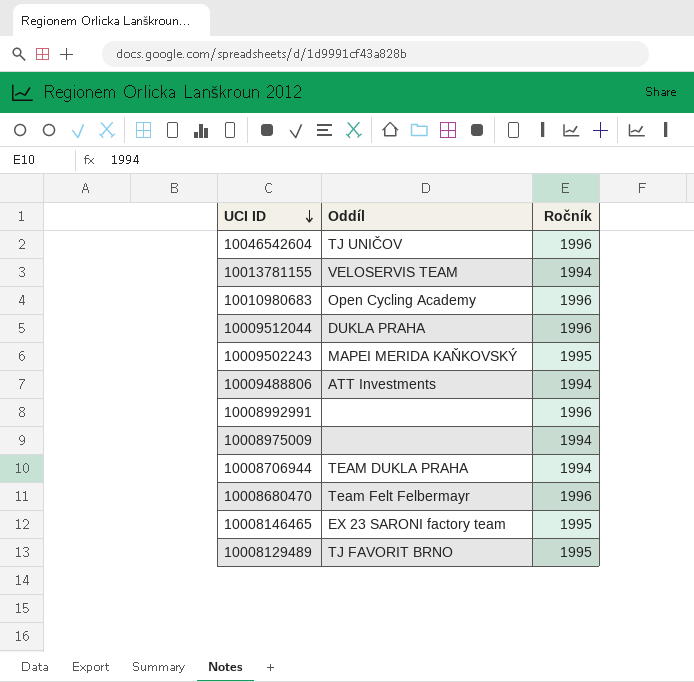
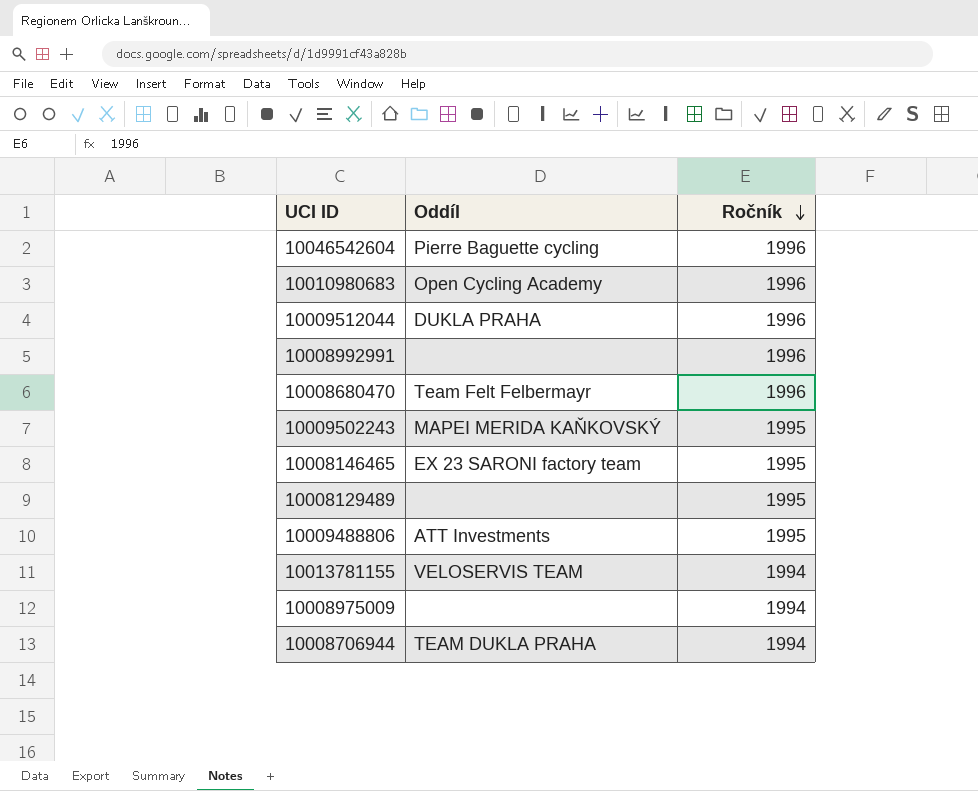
row order: UCI ID descending -> Ročník descending
10046542604 | Oddíl: TJ UNIČOV -> Pierre Baguette cycling
10008129489 | Oddíl: TJ FAVORIT BRNO -> none
10009488806 | Ročník: 1994 -> 1995

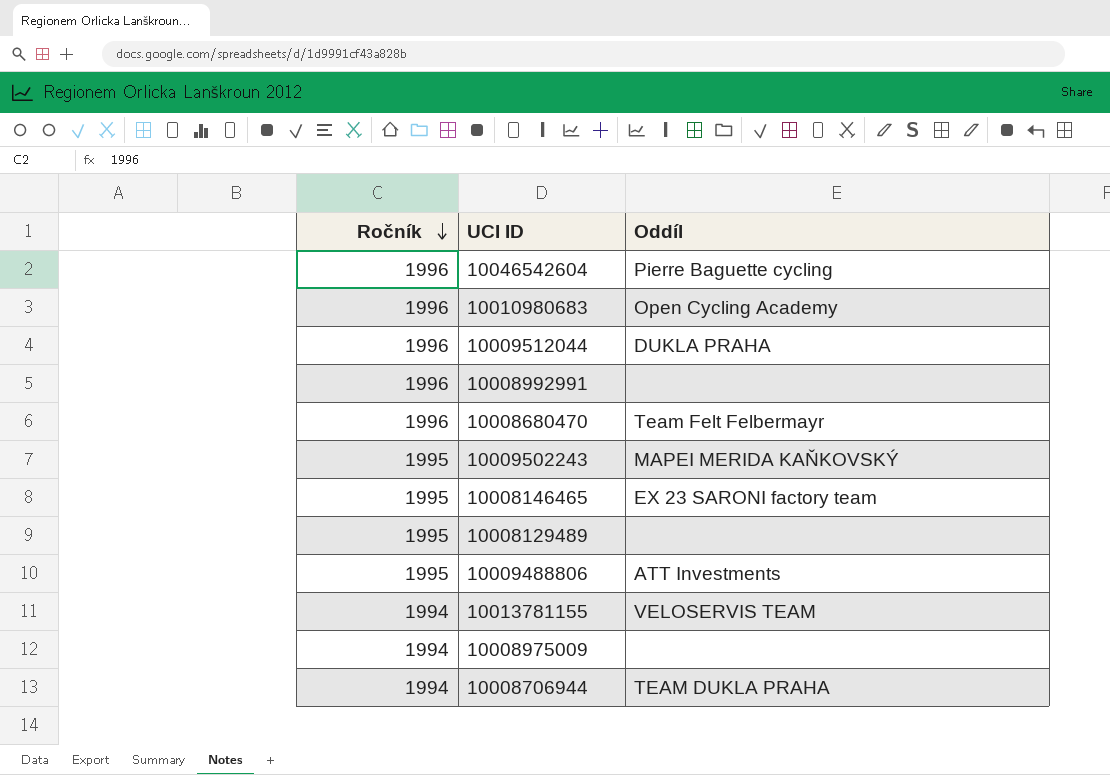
column Ročník | position: 3 -> 1

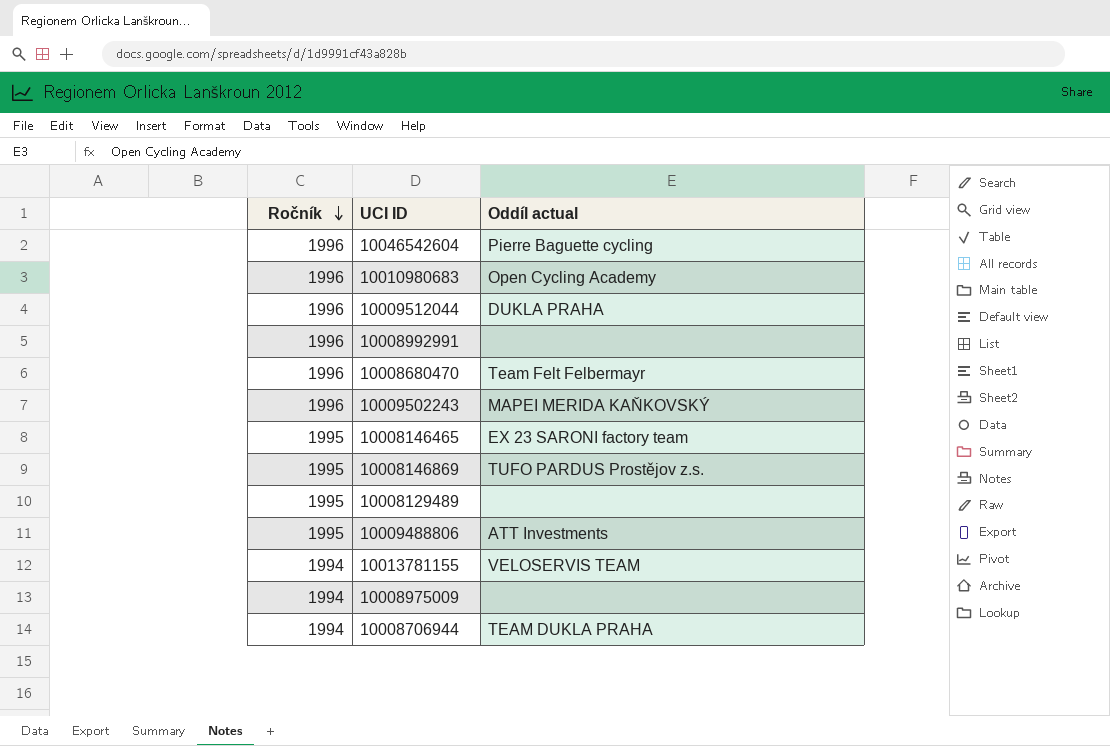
column name: Oddíl -> Oddíl actual
10009502243 | Ročník: 1995 -> 1996
row 10008146869: none -> 1995 | TUFO PARDUS Prostějov z.s.

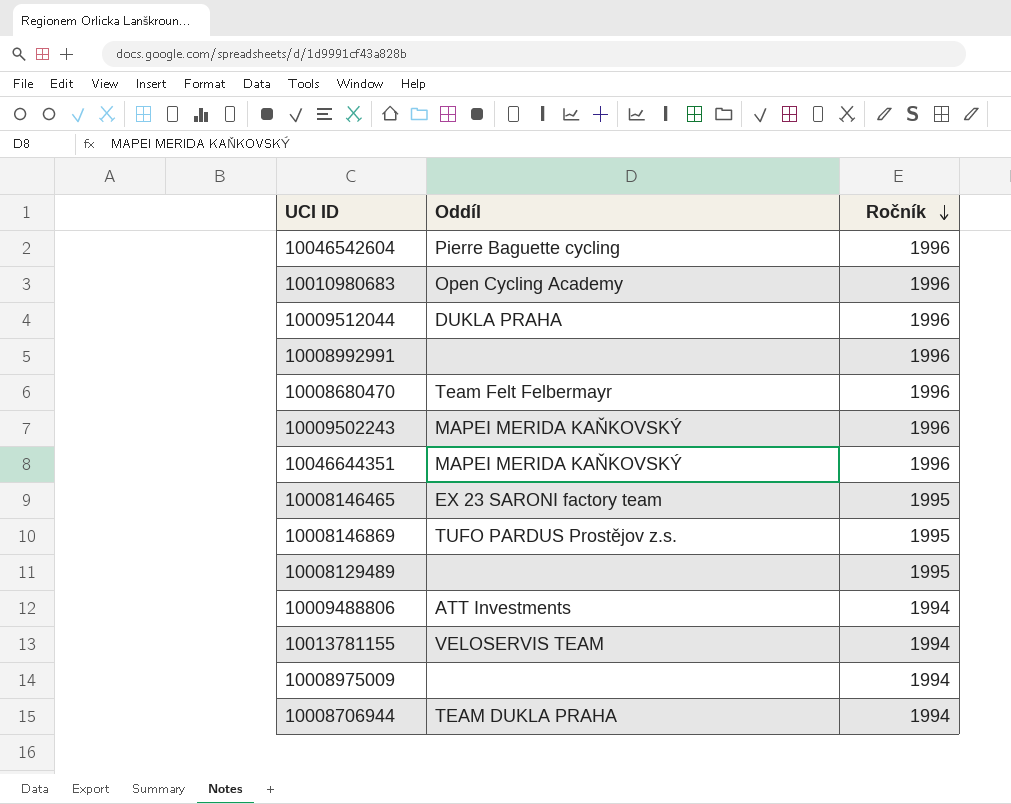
column name: Oddíl actual -> Oddíl
column Ročník | position: 1 -> 3
row 10046644351: none -> MAPEI MERIDA KAŇKOVSKÝ | 1996
10009488806 | Ročník: 1995 -> 1994

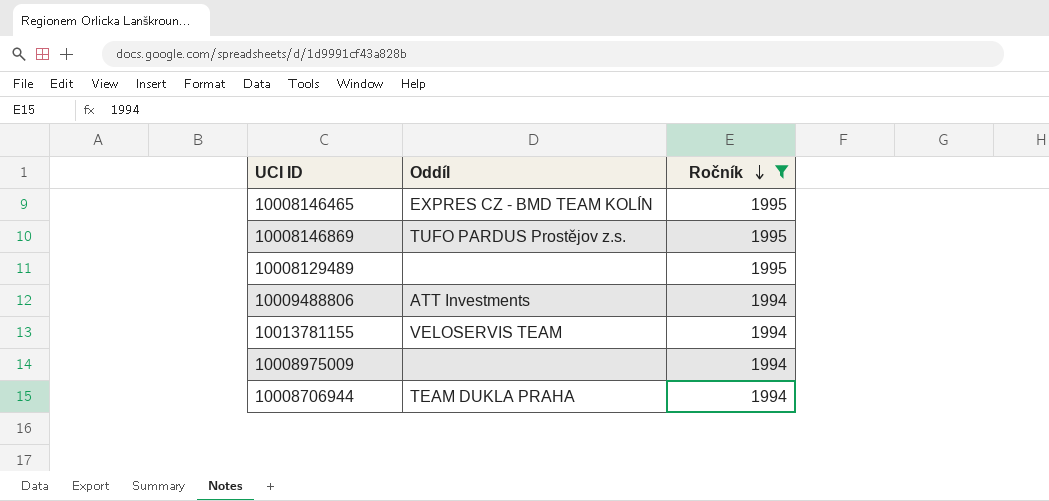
filter: none -> Ročník != 1996
10008146465 | Oddíl: EX 23 SARONI factory team -> EXPRES CZ - BMD TEAM KOLÍN

